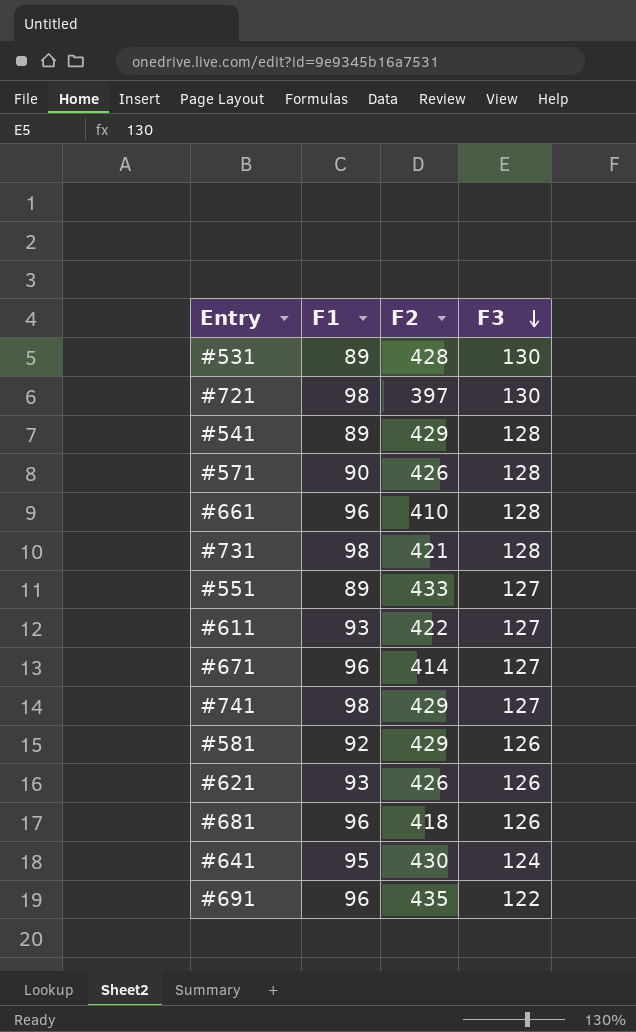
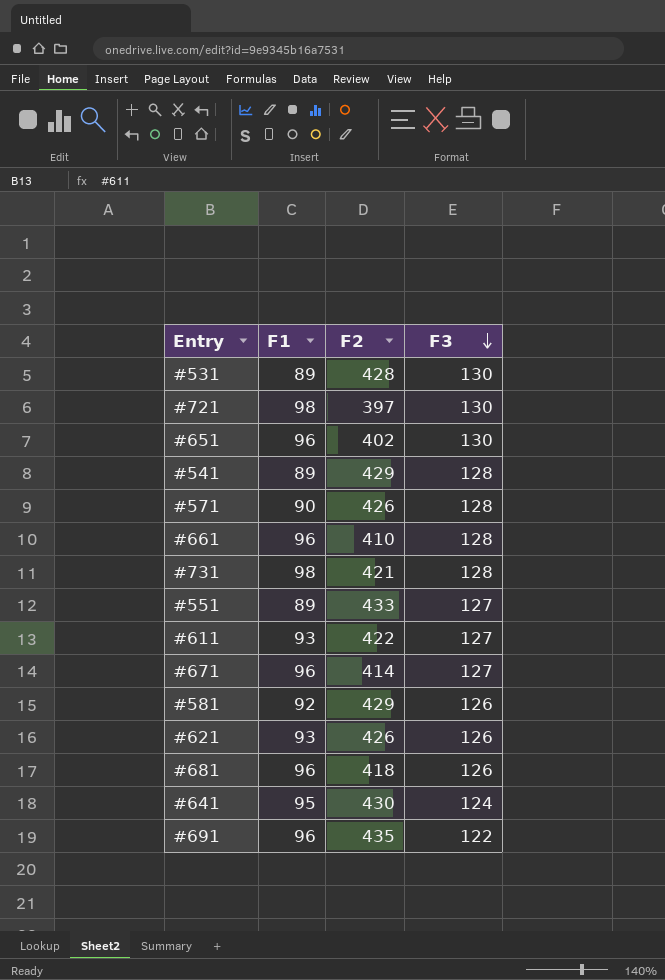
row #741: 98 | 429 | 127 -> none
row #651: none -> 96 | 402 | 130

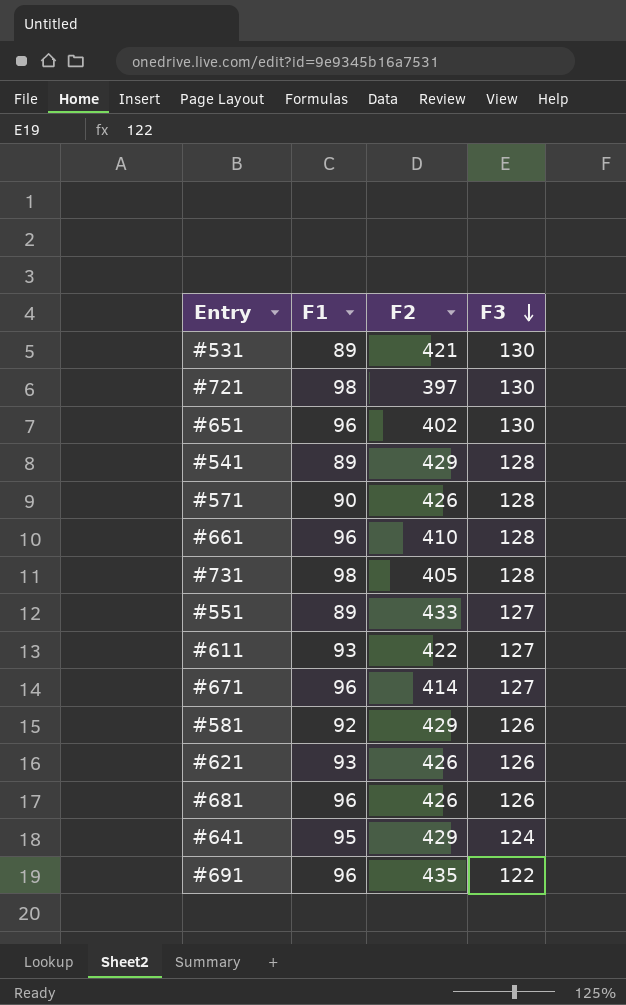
#531 | F2: 428 -> 421
#731 | F2: 421 -> 405
#681 | F2: 418 -> 426
#641 | F2: 430 -> 429

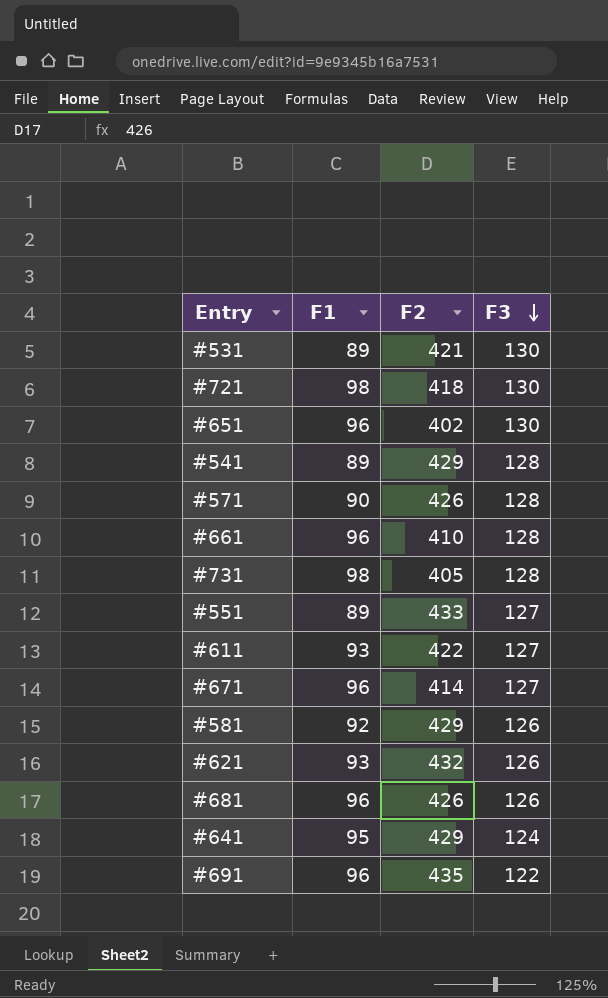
#721 | F2: 397 -> 418
#621 | F2: 426 -> 432

